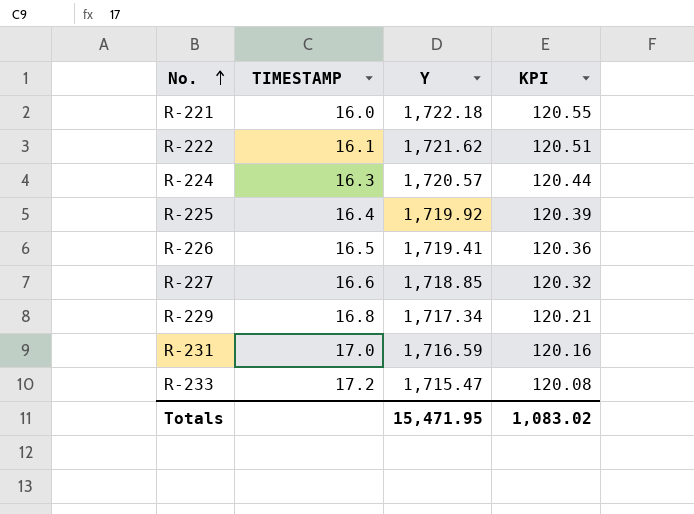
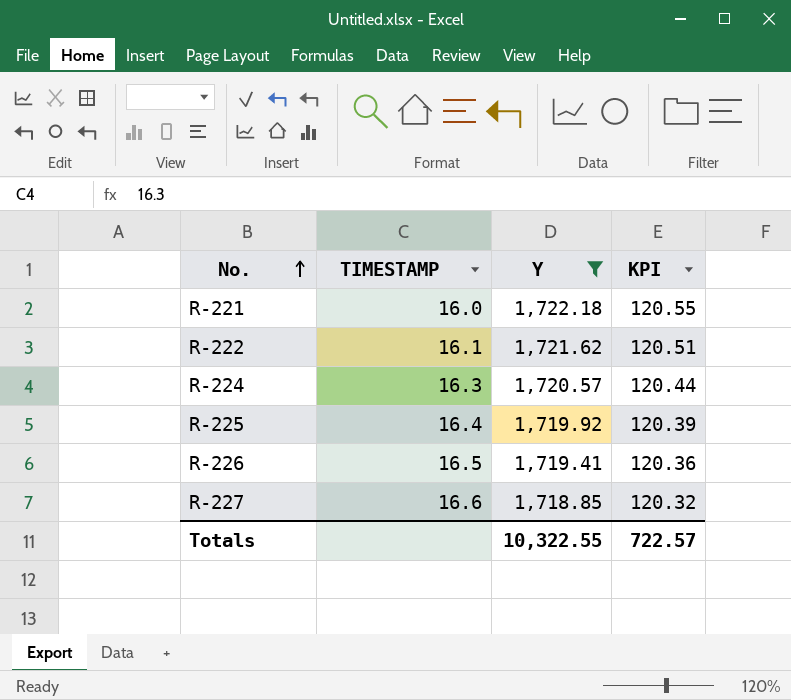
filter: none -> Y >= 1,718.85
Totals | Y: 15,471.95 -> 10,322.55
Totals | KPI: 1,083.02 -> 722.57

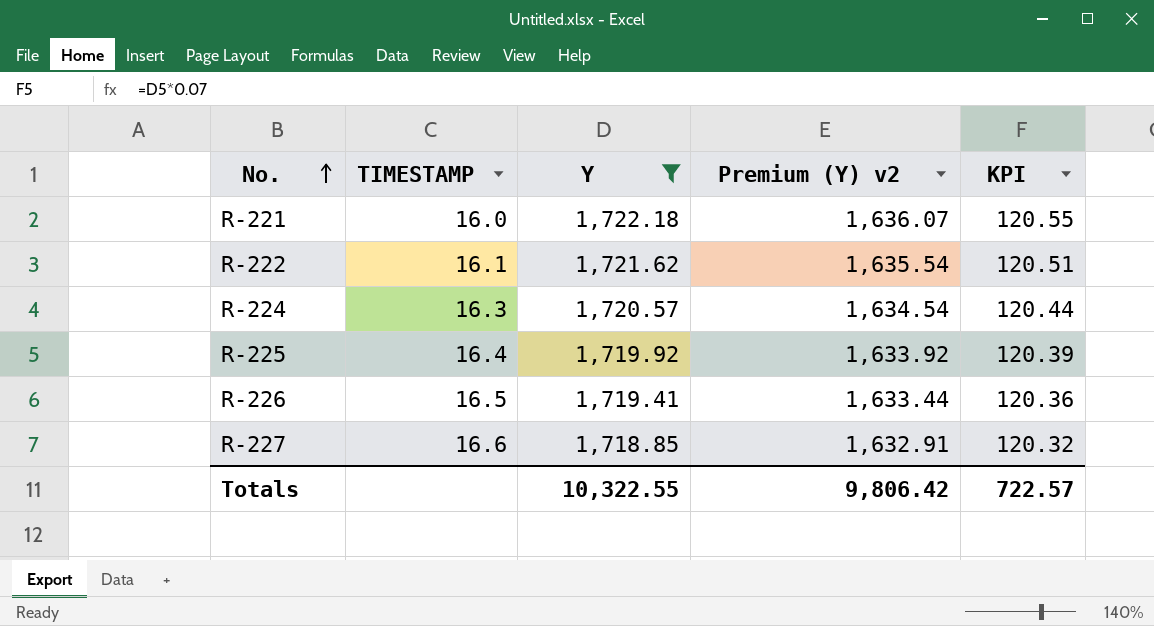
column Premium (Y) v2 | formula: none -> [Y] * 0.95

